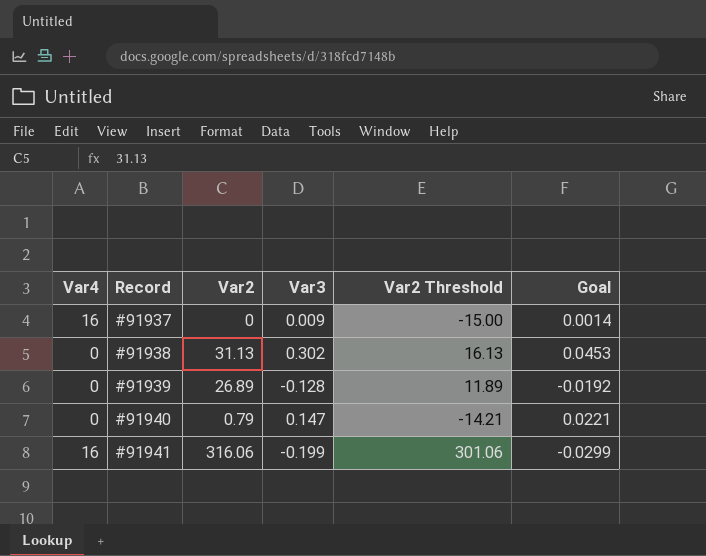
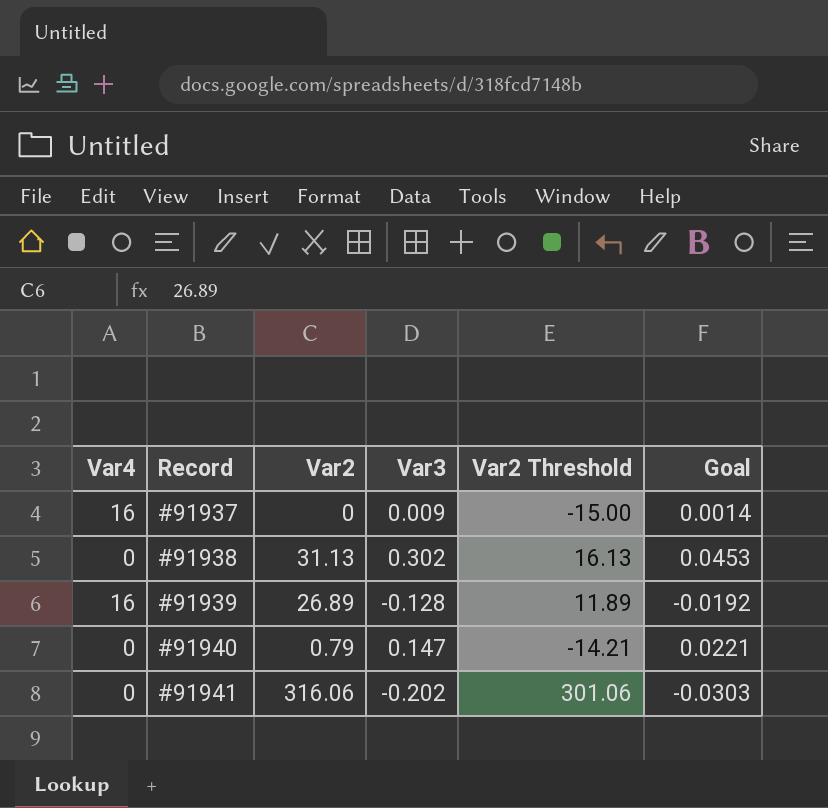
#91939 | Var4: 0 -> 16
#91941 | Var4: 16 -> 0
#91941 | Var3: -0.199 -> -0.202
#91941 | Goal: -0.0299 -> -0.0303

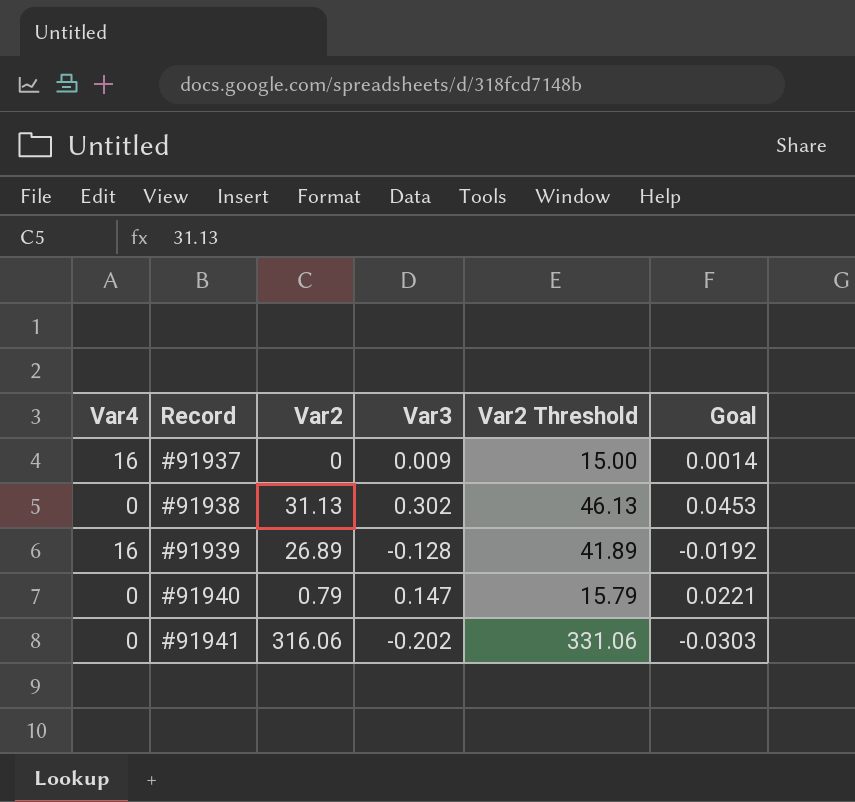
column Var2 Threshold | formula: [Var2] - 15 -> [Var2] + 15

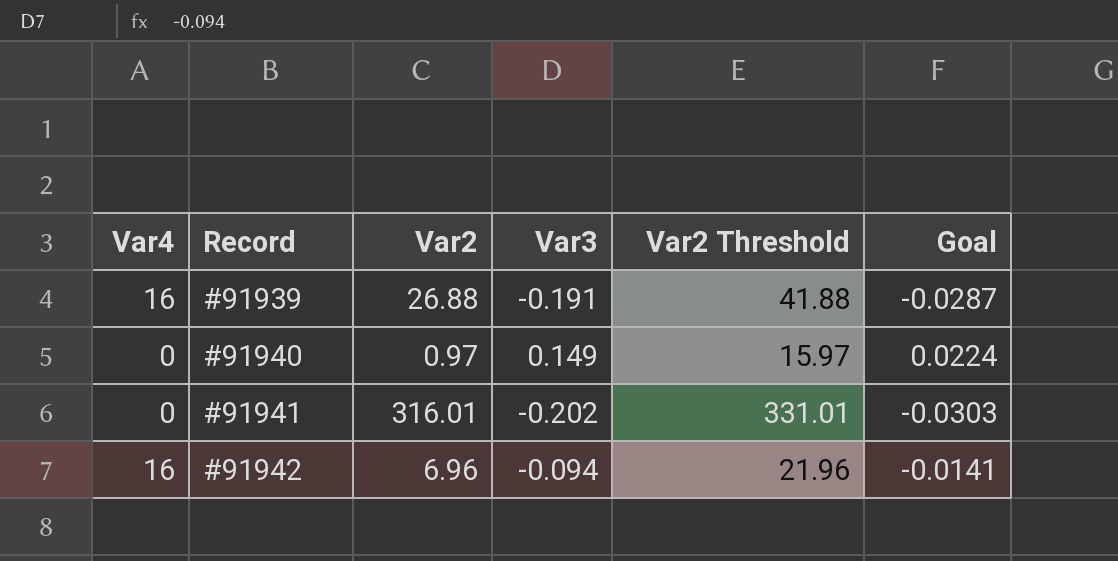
row #91937: 16 | 0 | 0.009 | 15.00 | 0.0014 -> none
row #91938: 0 | 31.13 | 0.302 | 46.13 | 0.0453 -> none
#91939 | Var2: 26.89 -> 26.88
#91939 | Var3: -0.128 -> -0.191
#91939 | Var2 Threshold: 41.89 -> 41.88
#91939 | Goal: -0.0192 -> -0.0287
#91940 | Var2: 0.79 -> 0.97
#91940 | Var3: 0.147 -> 0.149
#91940 | Var2 Threshold: 15.79 -> 15.97
#91940 | Goal: 0.0221 -> 0.0224
#91941 | Var2: 316.06 -> 316.01
#91941 | Var2 Threshold: 331.06 -> 331.01
row #91942: none -> 16 | 6.96 | -0.094 | 21.96 | -0.0141

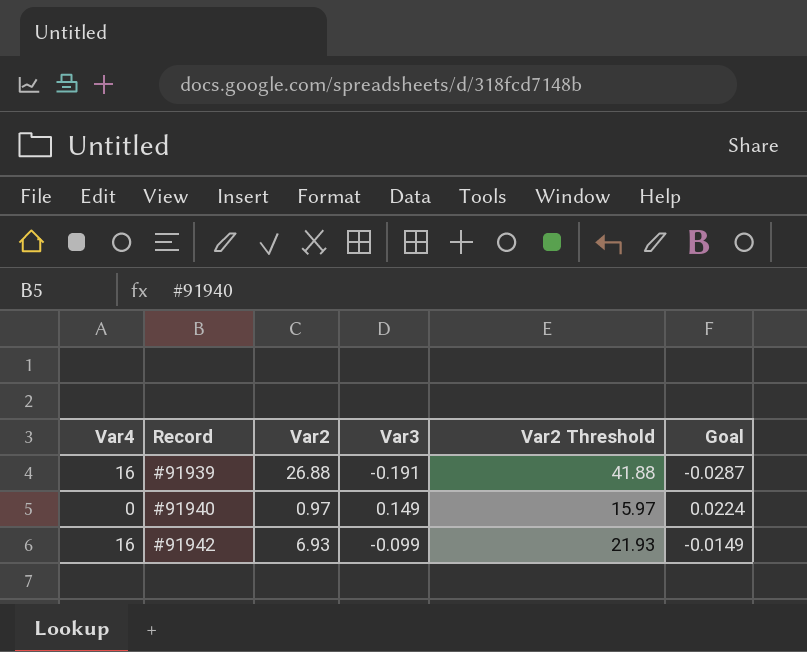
row #91941: 0 | 316.01 | -0.202 | 331.01 | -0.0303 -> none
#91942 | Var2: 6.96 -> 6.93
#91942 | Var3: -0.094 -> -0.099
#91942 | Var2 Threshold: 21.96 -> 21.93
#91942 | Goal: -0.0141 -> -0.0149

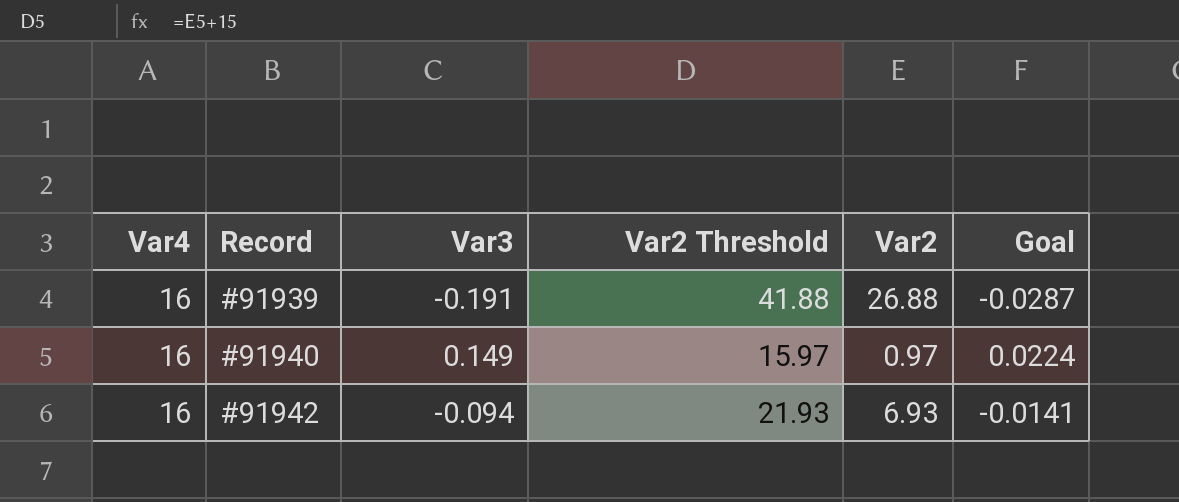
column Var2 | position: 3 -> 5
#91940 | Var4: 0 -> 16
#91942 | Var3: -0.099 -> -0.094
#91942 | Goal: -0.0149 -> -0.0141

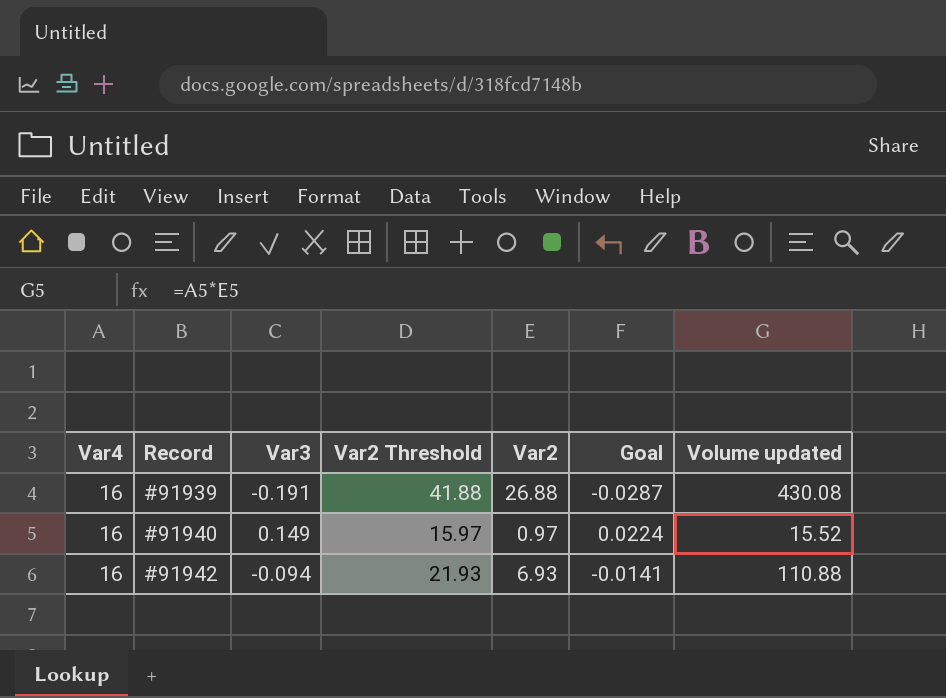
column Volume updated | formula: none -> [Var4] * [Var2]

